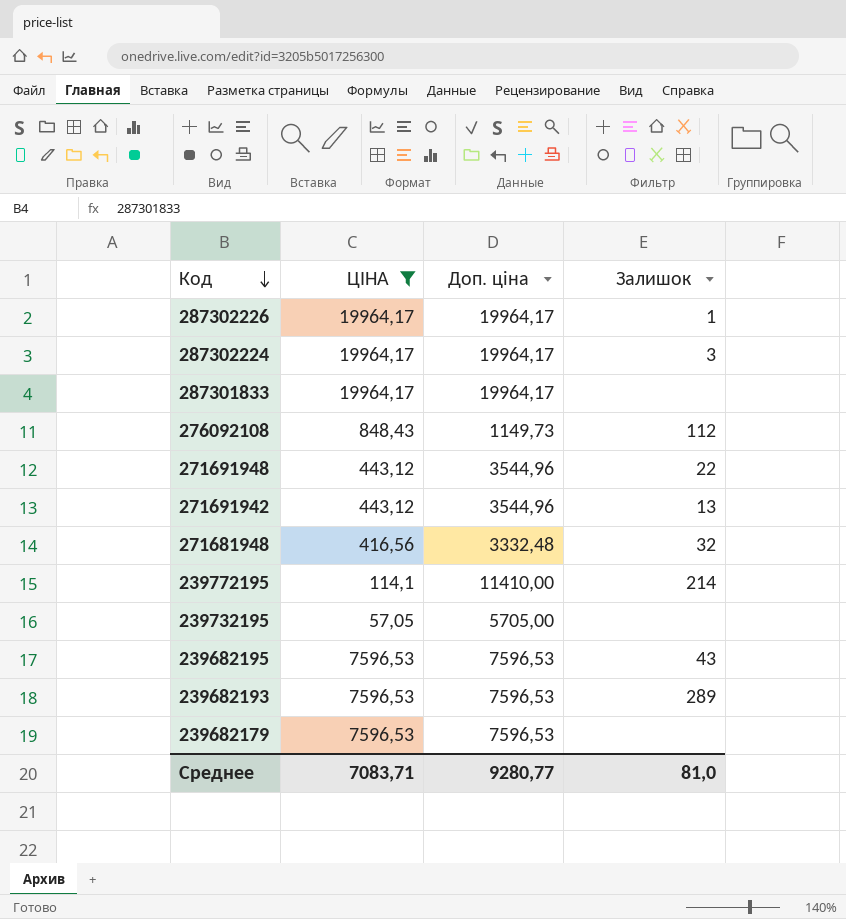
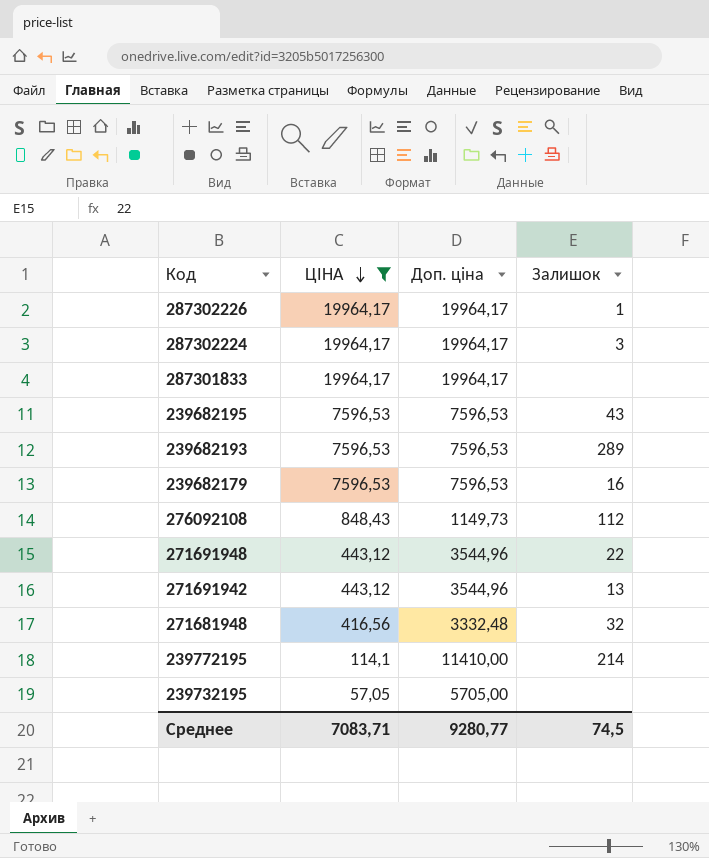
row order: Код descending -> ЦІНА descending
239682179 | Залишок: none -> 16
Среднее | Залишок: 81,0 -> 74,5

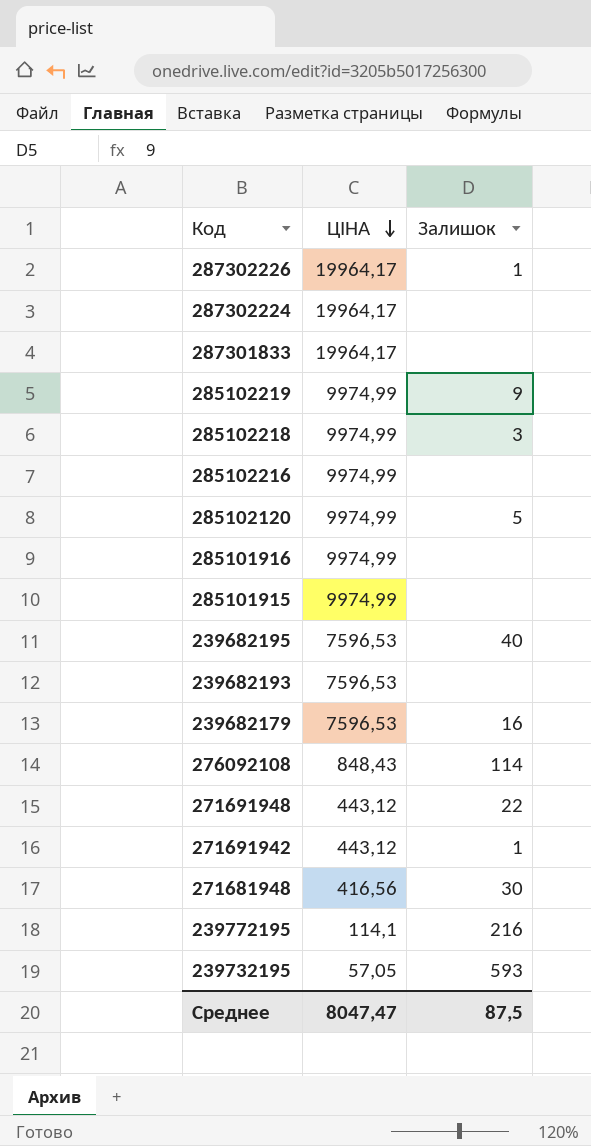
filter: ЦІНА != 9974,99 -> none
column Доп. ціна | position: 3 -> none
287302224 | Залишок: 3 -> none
239682195 | Залишок: 43 -> 40
239682193 | Залишок: 289 -> none
276092108 | Залишок: 112 -> 114
271691942 | Залишок: 13 -> 1
271681948 | Залишок: 32 -> 30
239772195 | Залишок: 214 -> 216
239732195 | Залишок: none -> 593
Среднее | ЦІНА: 7083,71 -> 8047,47
Среднее | Залишок: 74,5 -> 87,5

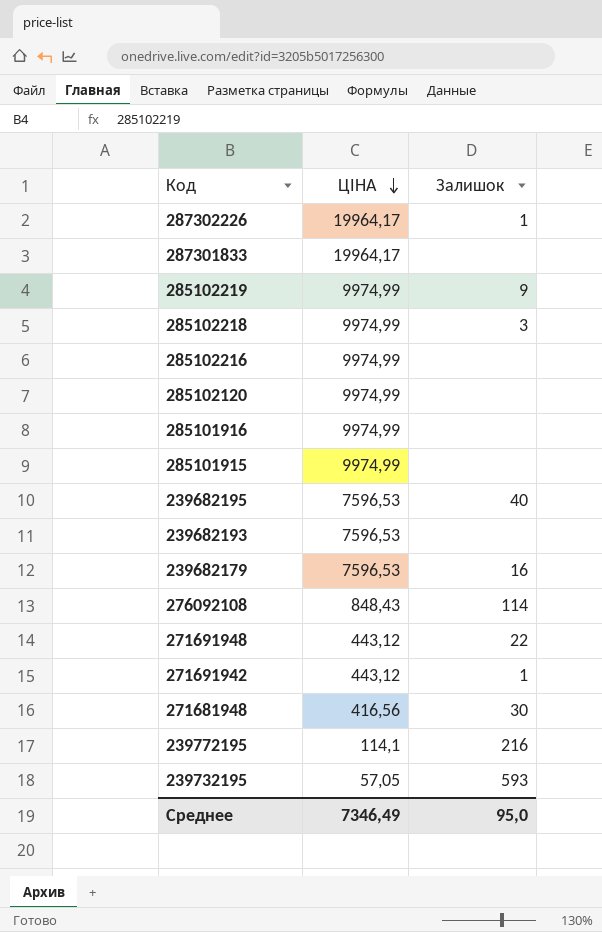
row 287302224: 19964,17 | none -> none
285102120 | Залишок: 5 -> none
Среднее | ЦІНА: 8047,47 -> 7346,49
Среднее | Залишок: 87,5 -> 95,0

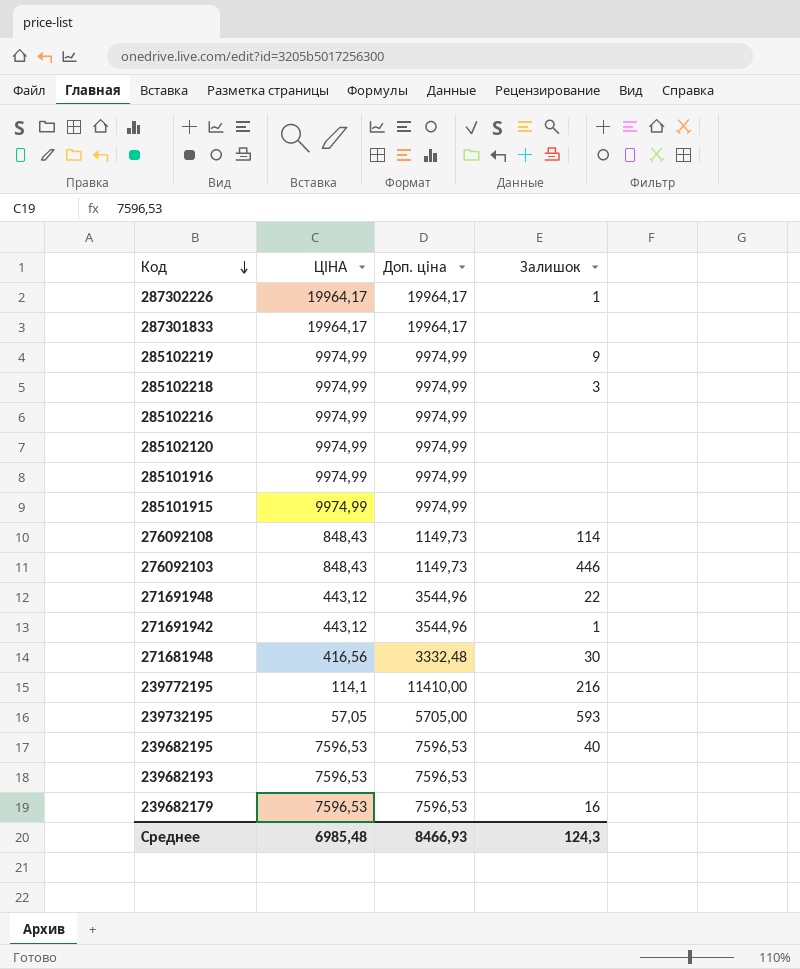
row order: ЦІНА descending -> Код descending
column Доп. ціна | position: none -> 3
row 276092103: none -> 848,43 | 1149,73 | 446
Среднее | ЦІНА: 7346,49 -> 6985,48
Среднее | Залишок: 95,0 -> 124,3

